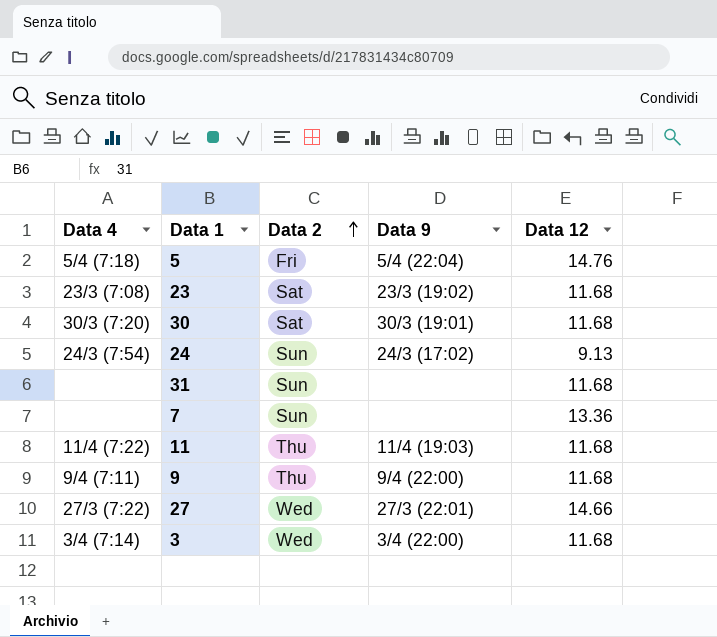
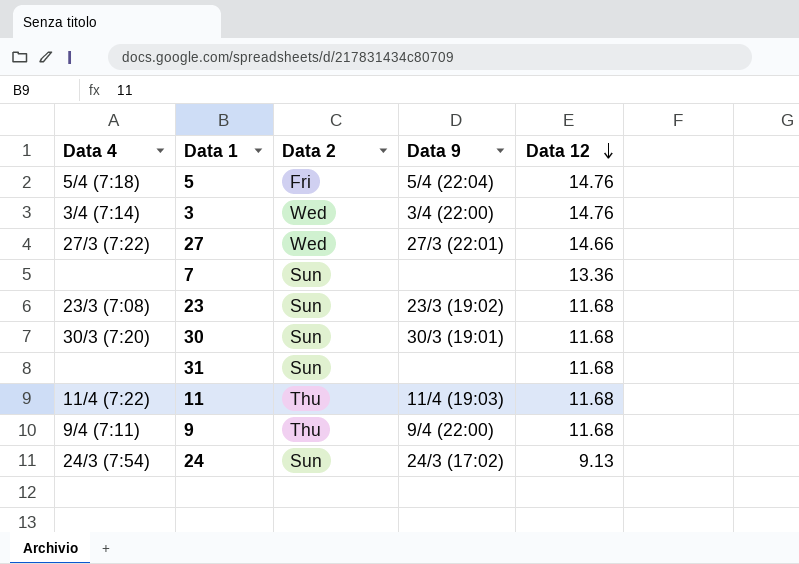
row order: Data 2 ascending -> Data 12 descending
3 | Data 12: 11.68 -> 14.76
23 | Data 2: Sat -> Sun
30 | Data 2: Sat -> Sun

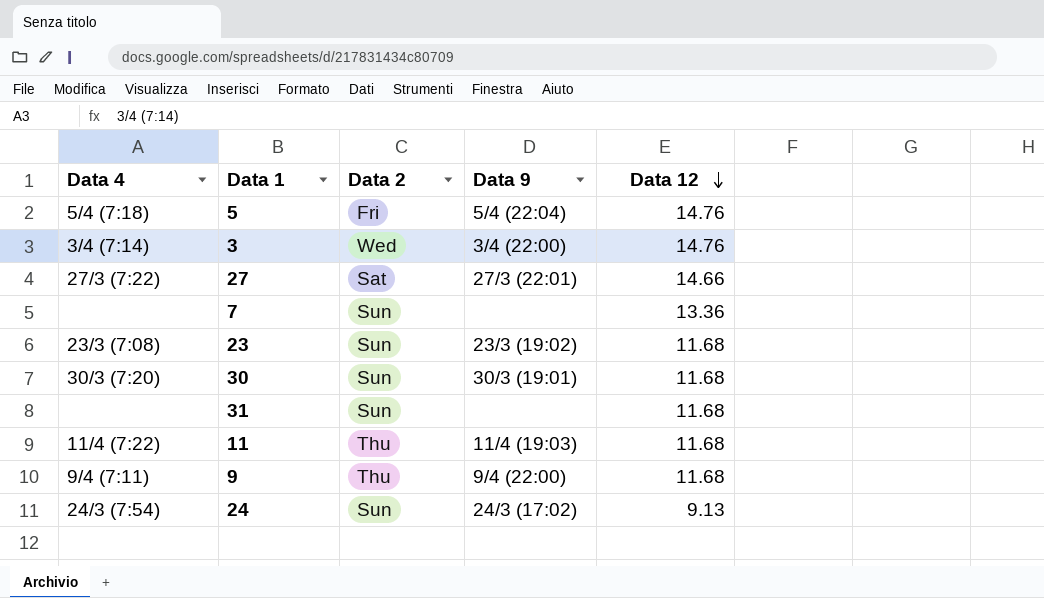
27 | Data 2: Wed -> Sat

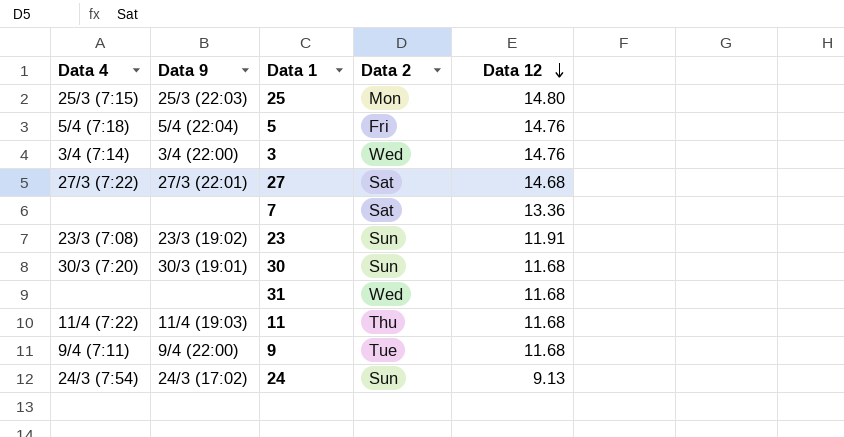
column Data 9 | position: 4 -> 2
row 25: none -> 25/3 (7:15) | 25/3 (22:03) | Mon | 14.80
27 | Data 12: 14.66 -> 14.68
7 | Data 2: Sun -> Sat
23 | Data 12: 11.68 -> 11.91
31 | Data 2: Sun -> Wed
9 | Data 2: Thu -> Tue

